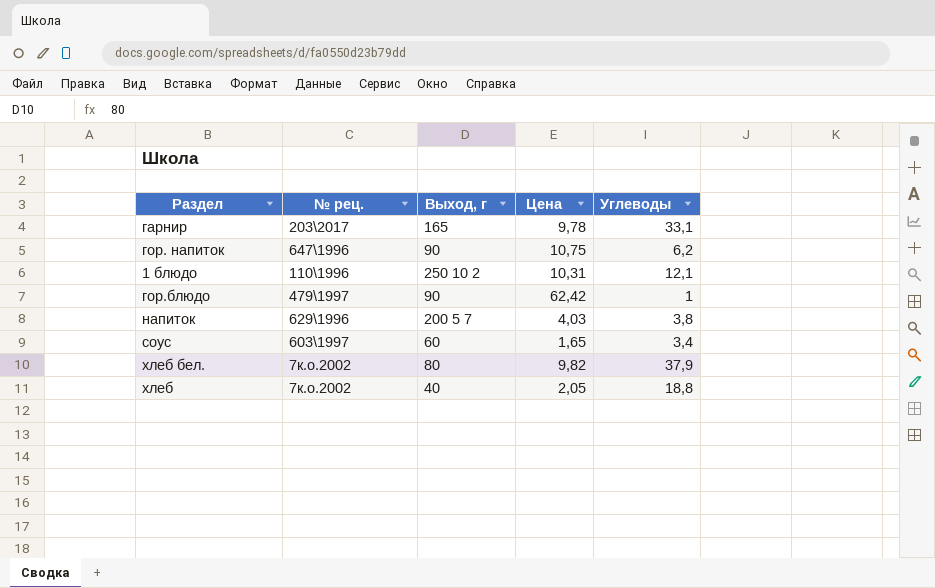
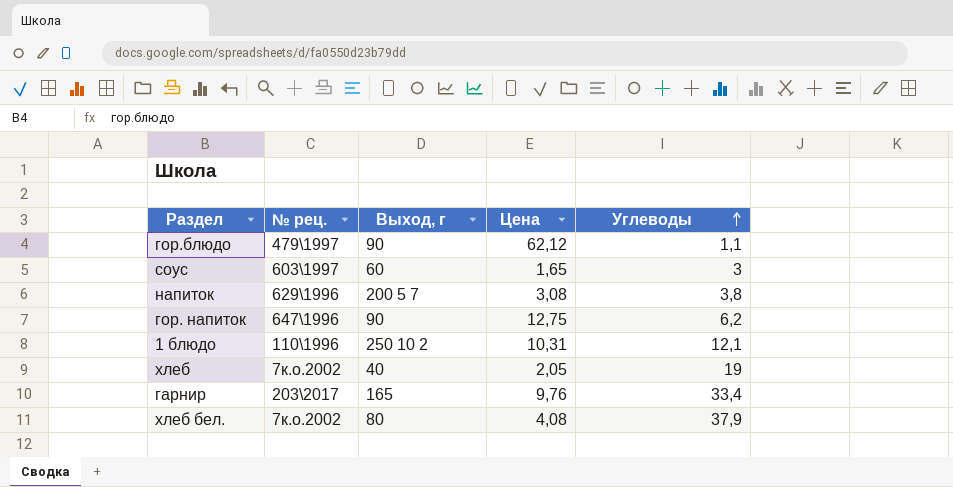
row order: none -> Углеводы ascending
гор.блюдо | Цена: 62,42 -> 62,12
гор.блюдо | Углеводы: 1 -> 1,1
соус | Углеводы: 3,4 -> 3
напиток | Цена: 4,03 -> 3,08
гор. напиток | Цена: 10,75 -> 12,75
хлеб | Углеводы: 18,8 -> 19
гарнир | Цена: 9,78 -> 9,76
гарнир | Углеводы: 33,1 -> 33,4
хлеб бел. | Цена: 9,82 -> 4,08

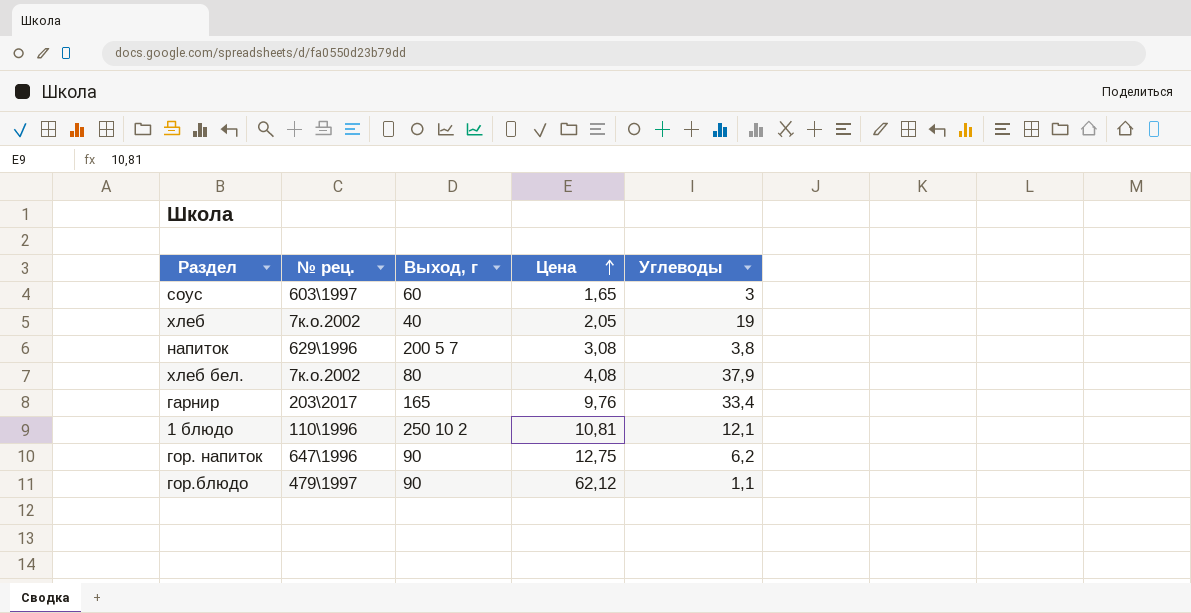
row order: Углеводы ascending -> Цена ascending
1 блюдо | Цена: 10,31 -> 10,81

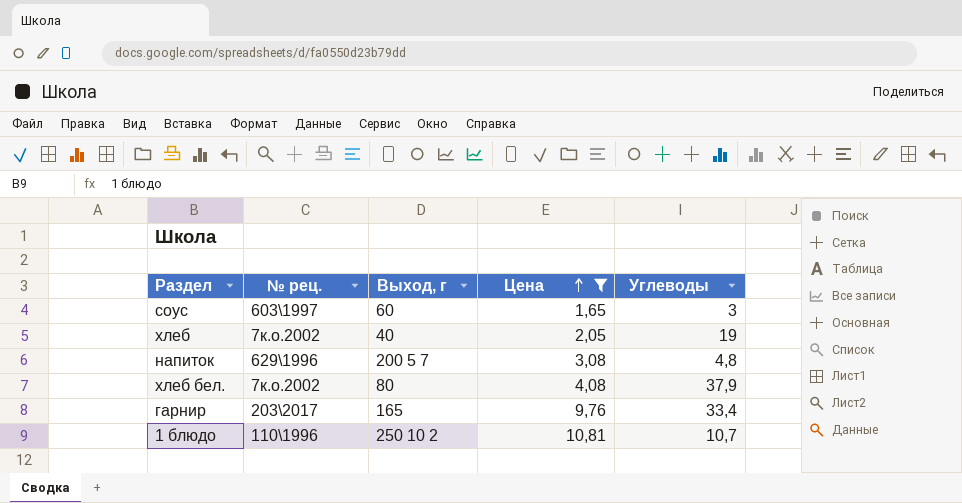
filter: none -> Цена <= 10,81
напиток | Углеводы: 3,8 -> 4,8
1 блюдо | Углеводы: 12,1 -> 10,7

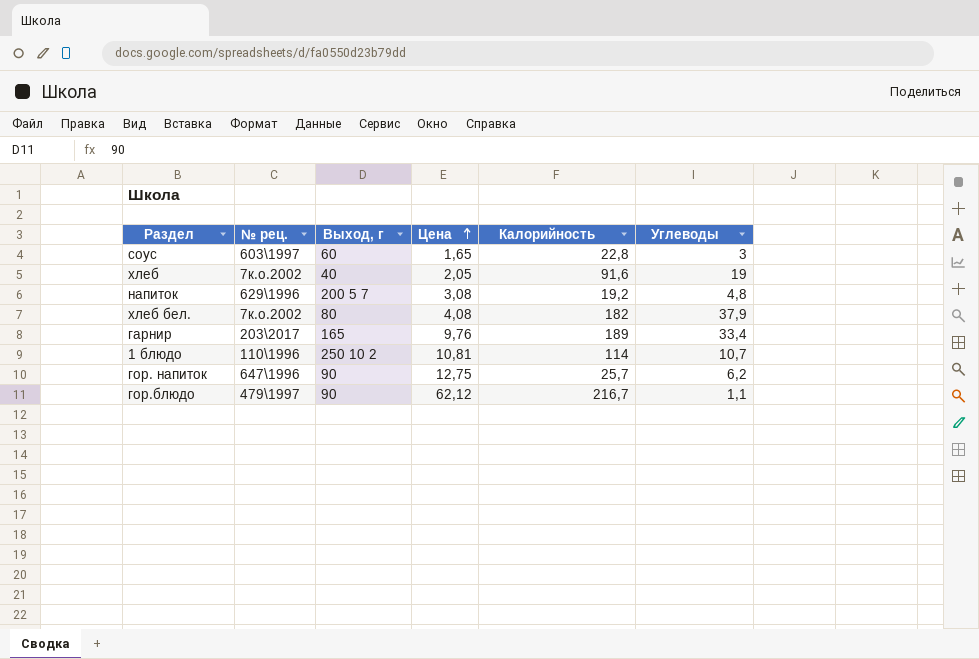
filter: Цена <= 10,81 -> none
column Калорийность | position: none -> 5

